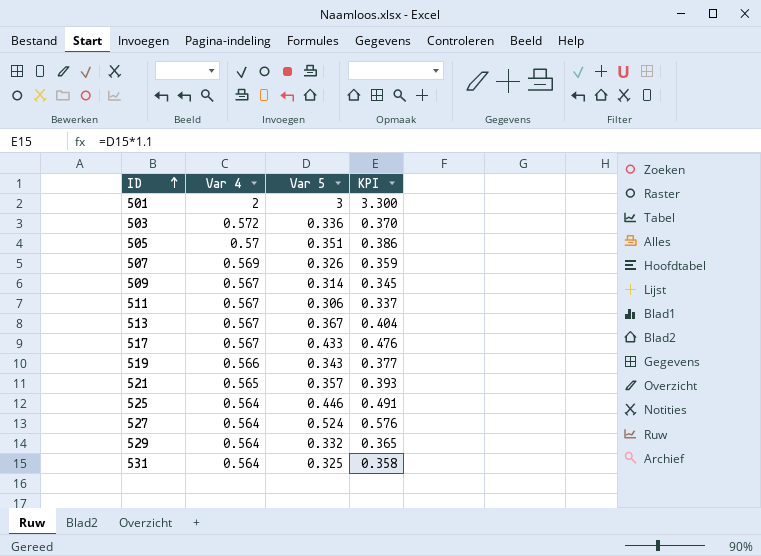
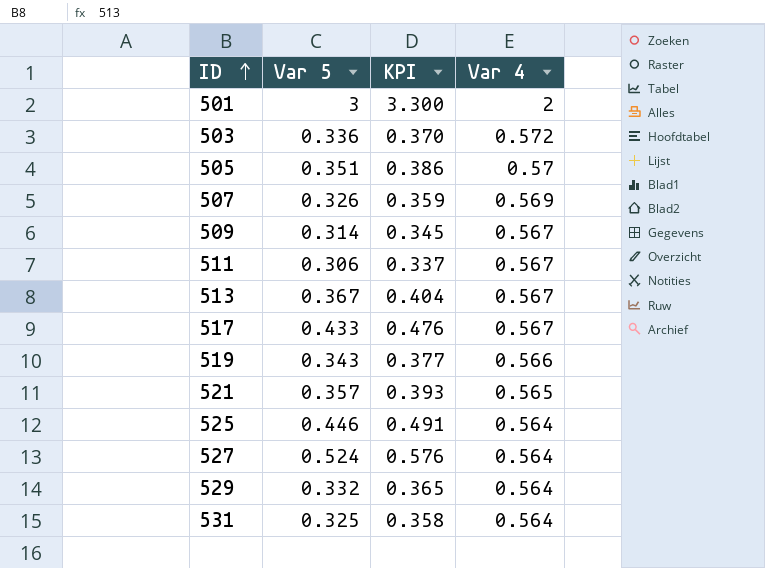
column Var 4 | position: 2 -> 4

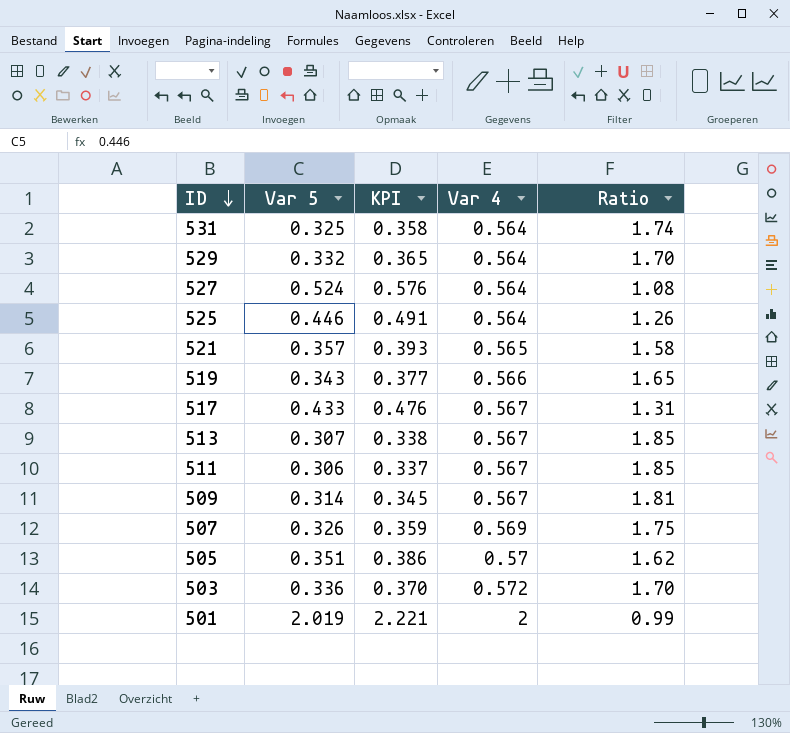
row order: ID ascending -> ID descending
column Ratio | formula: none -> [Var 4] / [Var 5]
513 | Var 5: 0.367 -> 0.307
513 | KPI: 0.404 -> 0.338
501 | Var 5: 3 -> 2.019
501 | KPI: 3.300 -> 2.221

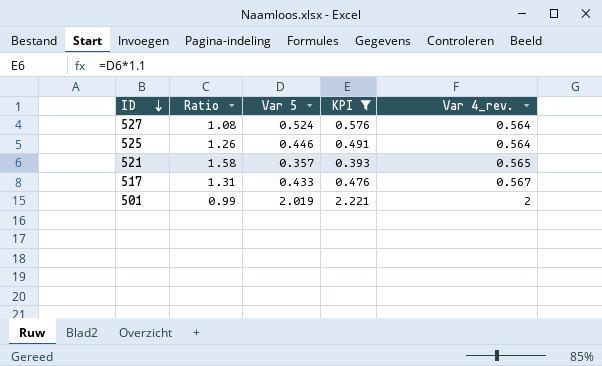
filter: none -> KPI >= 0.393
column Ratio | position: 5 -> 2
column name: Var 4 -> Var 4_rev.

